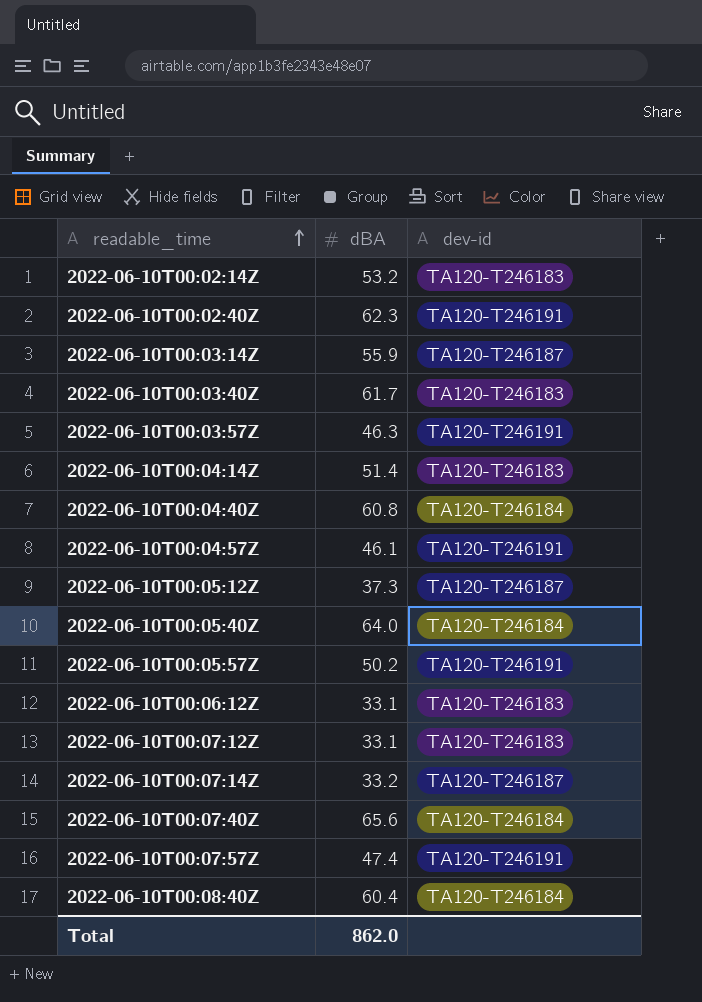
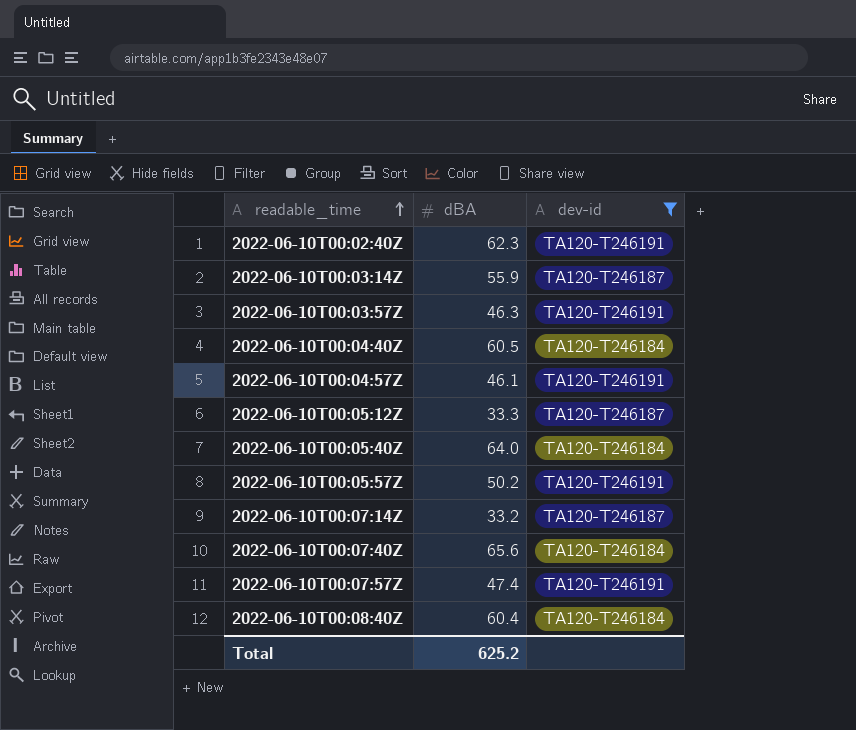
filter: none -> dev-id != TA120-T246183
2022-06-10T00:04:40Z | dBA: 60.8 -> 60.5
2022-06-10T00:05:12Z | dBA: 37.3 -> 33.3
Total | dBA: 862.0 -> 625.2

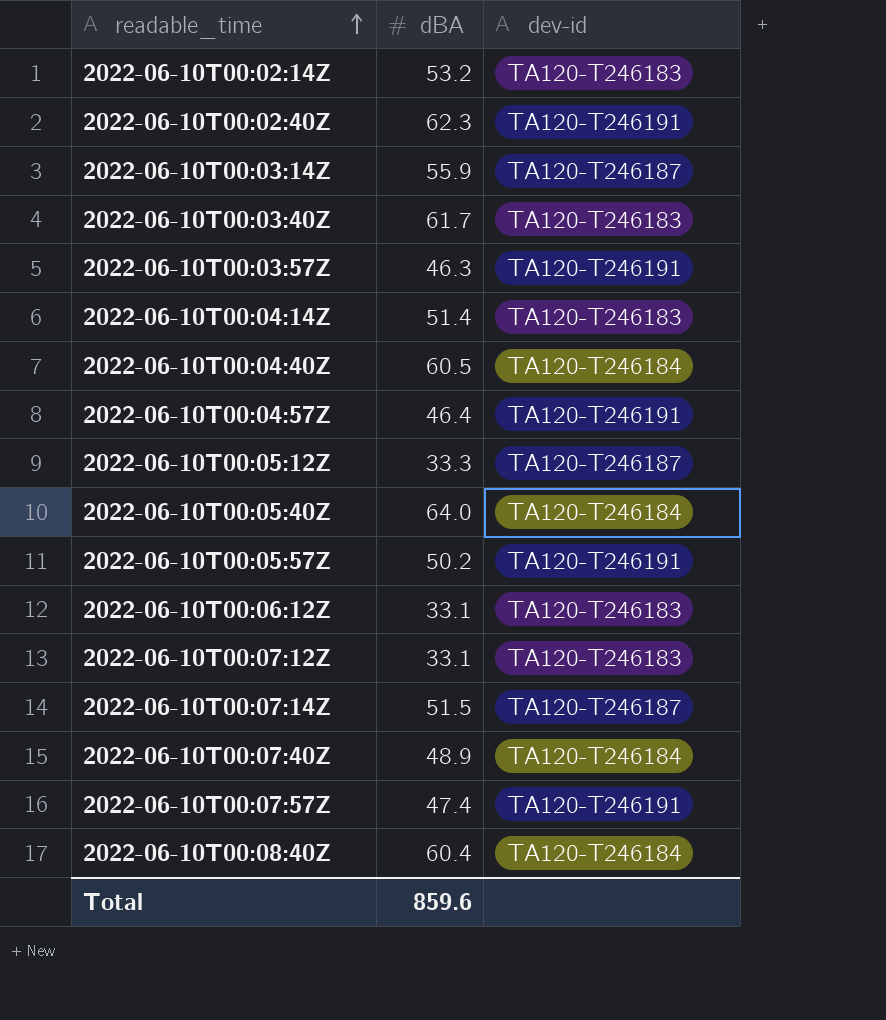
filter: dev-id != TA120-T246183 -> none
2022-06-10T00:04:57Z | dBA: 46.1 -> 46.4
2022-06-10T00:07:14Z | dBA: 33.2 -> 51.5
2022-06-10T00:07:40Z | dBA: 65.6 -> 48.9
Total | dBA: 625.2 -> 859.6

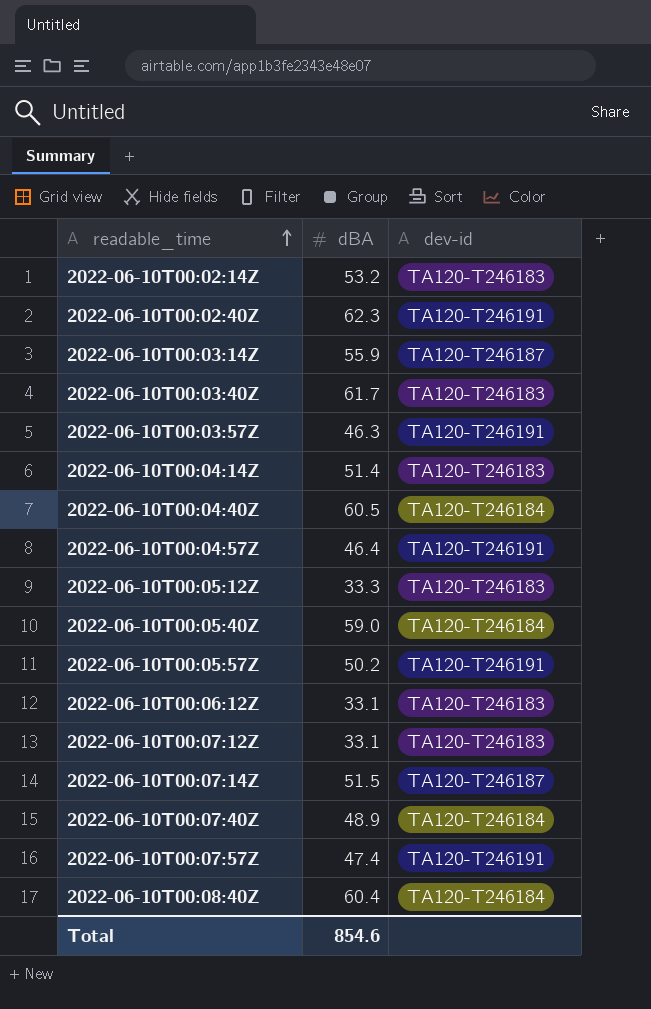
2022-06-10T00:05:12Z | dev-id: TA120-T246187 -> TA120-T246183
2022-06-10T00:05:40Z | dBA: 64.0 -> 59.0
Total | dBA: 859.6 -> 854.6

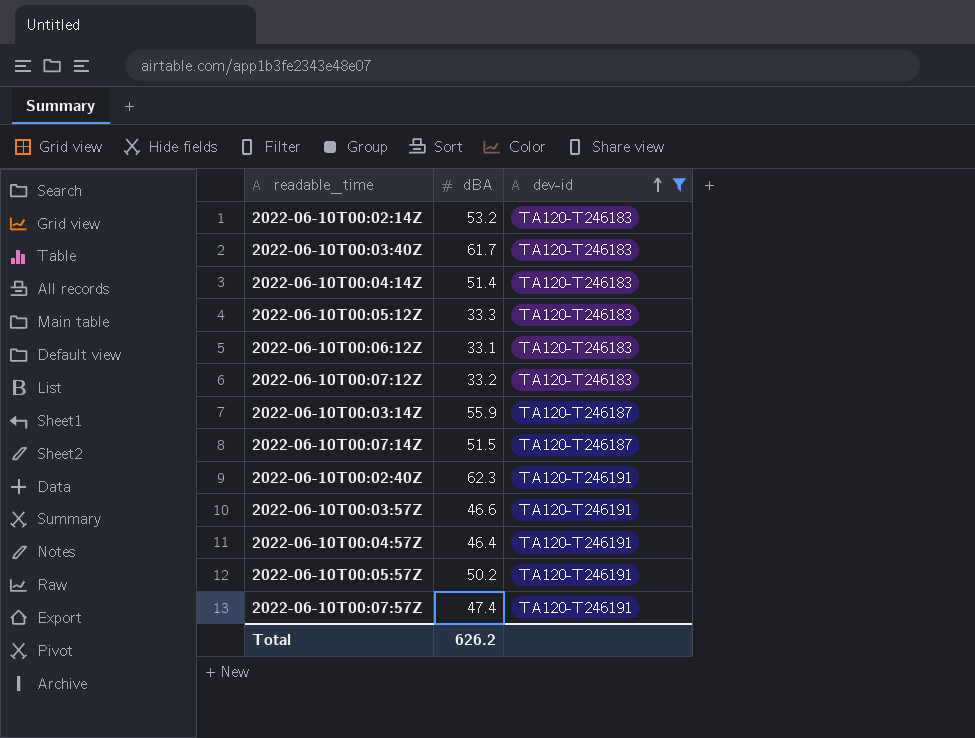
filter: none -> dev-id != TA120-T246184
row order: readable_time ascending -> dev-id ascending
2022-06-10T00:07:12Z | dBA: 33.1 -> 33.2
2022-06-10T00:03:57Z | dBA: 46.3 -> 46.6
Total | dBA: 854.6 -> 626.2

